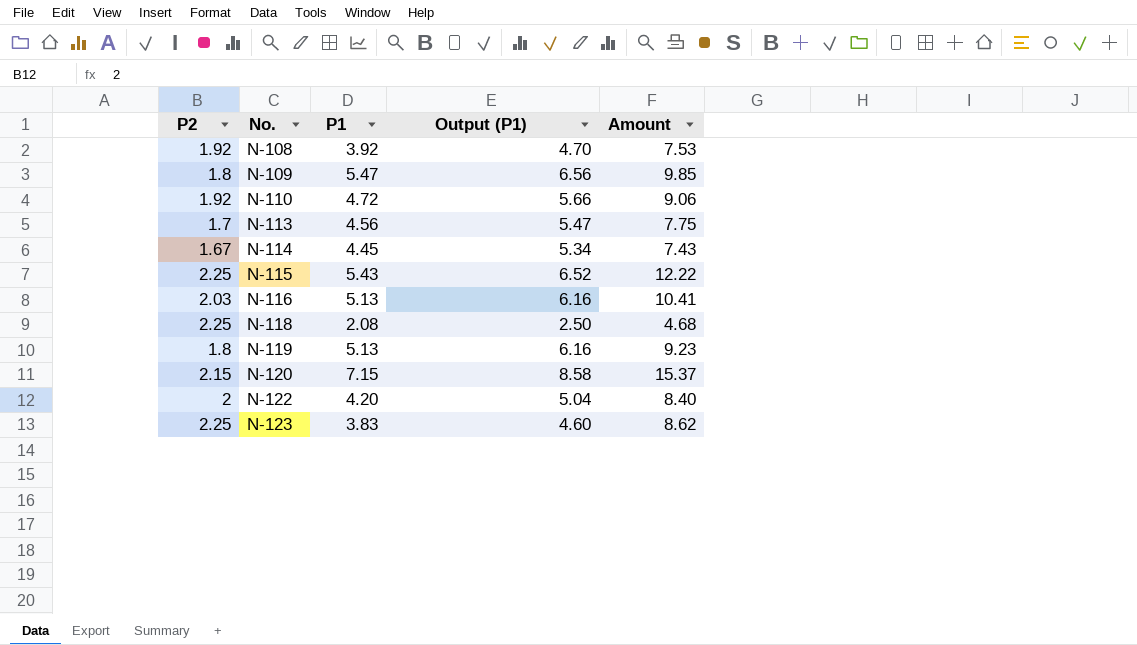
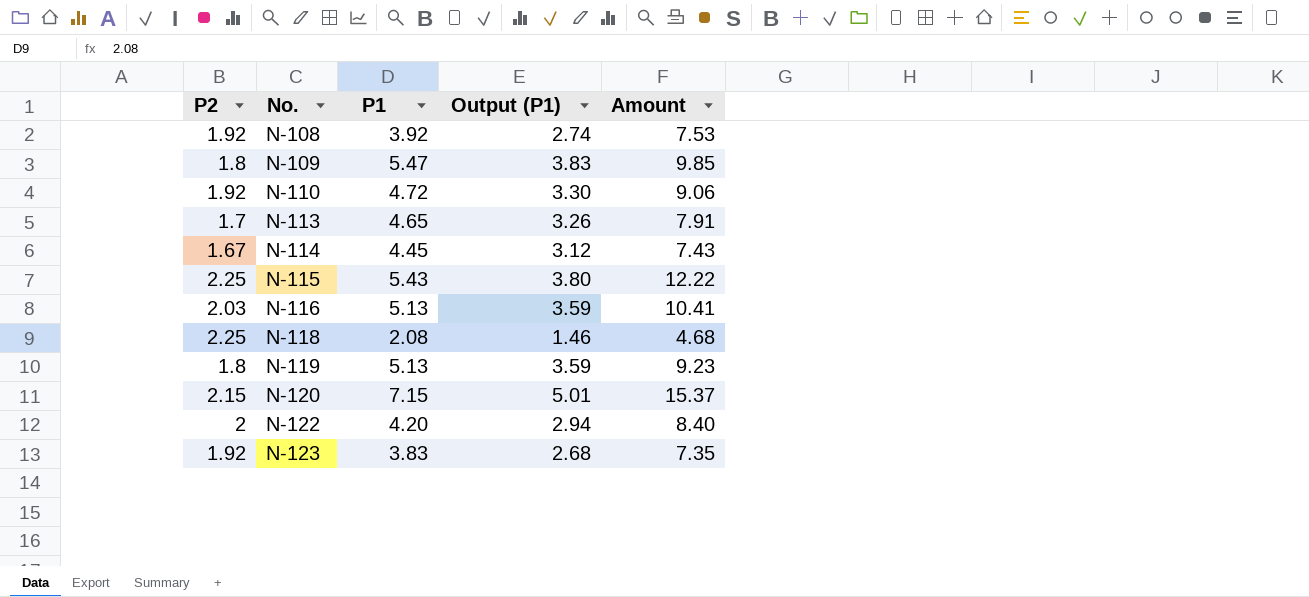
column Output (P1) | formula: [P1] * 1.2 -> [P1] * 0.7
N-113 | P1: 4.56 -> 4.65
N-113 | Amount: 7.75 -> 7.91
N-123 | P2: 2.25 -> 1.92
N-123 | Amount: 8.62 -> 7.35

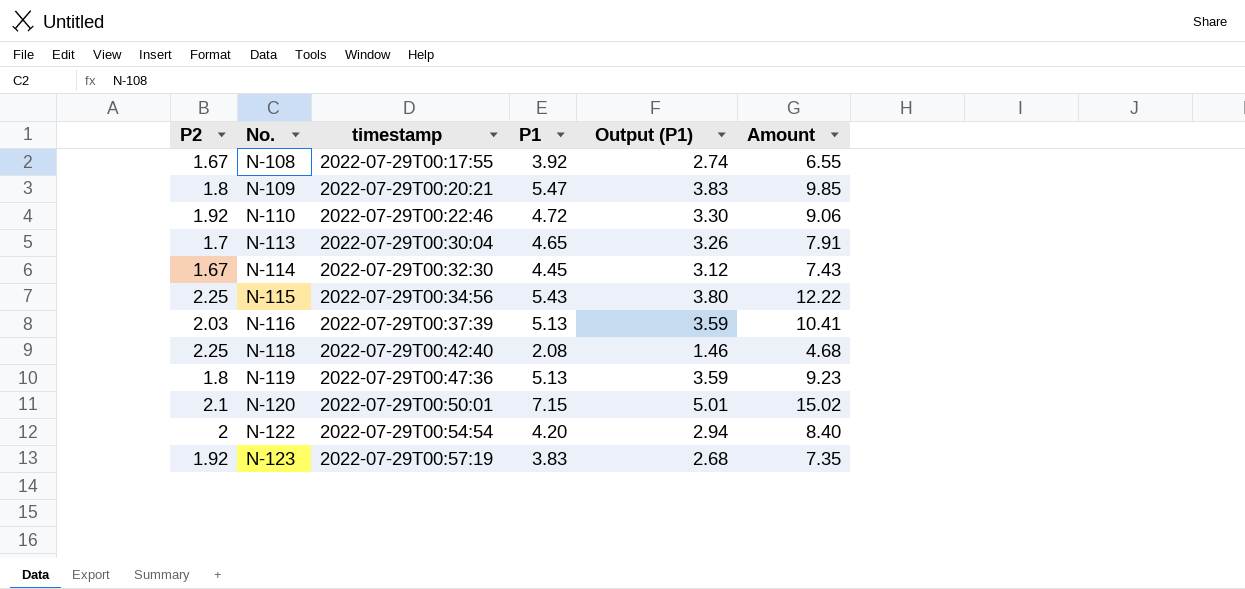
column timestamp | position: none -> 3
N-108 | P2: 1.92 -> 1.67
N-108 | Amount: 7.53 -> 6.55
N-120 | P2: 2.15 -> 2.1
N-120 | Amount: 15.37 -> 15.02

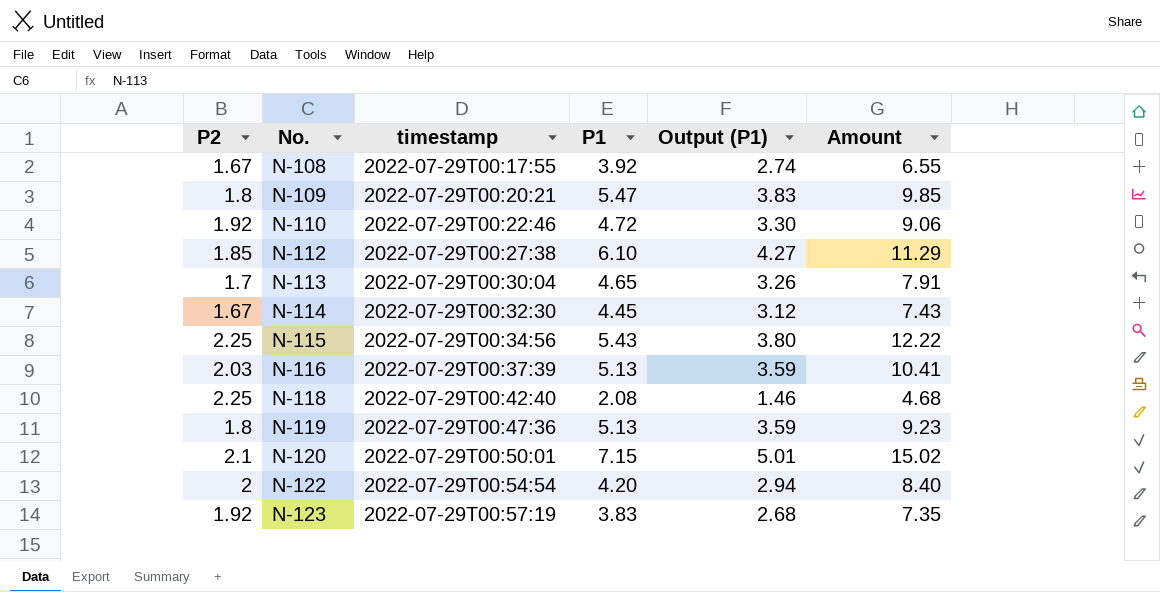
row N-112: none -> 1.85 | 2022-07-29T00:27:38 | 6.10 | 4.27 | 11.29

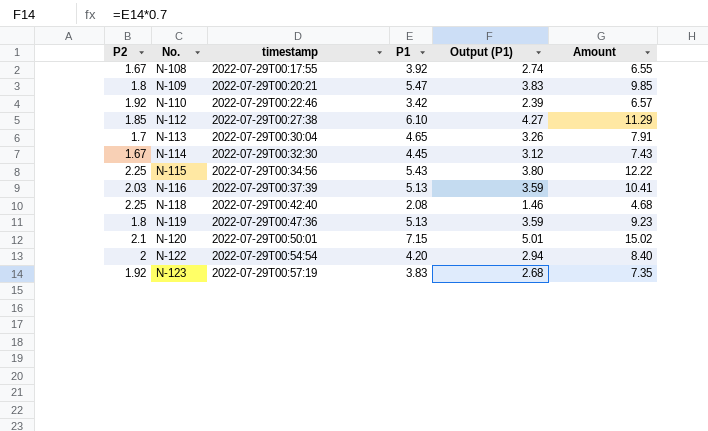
N-110 | P1: 4.72 -> 3.42
N-110 | Output (P1): 3.30 -> 2.39
N-110 | Amount: 9.06 -> 6.57

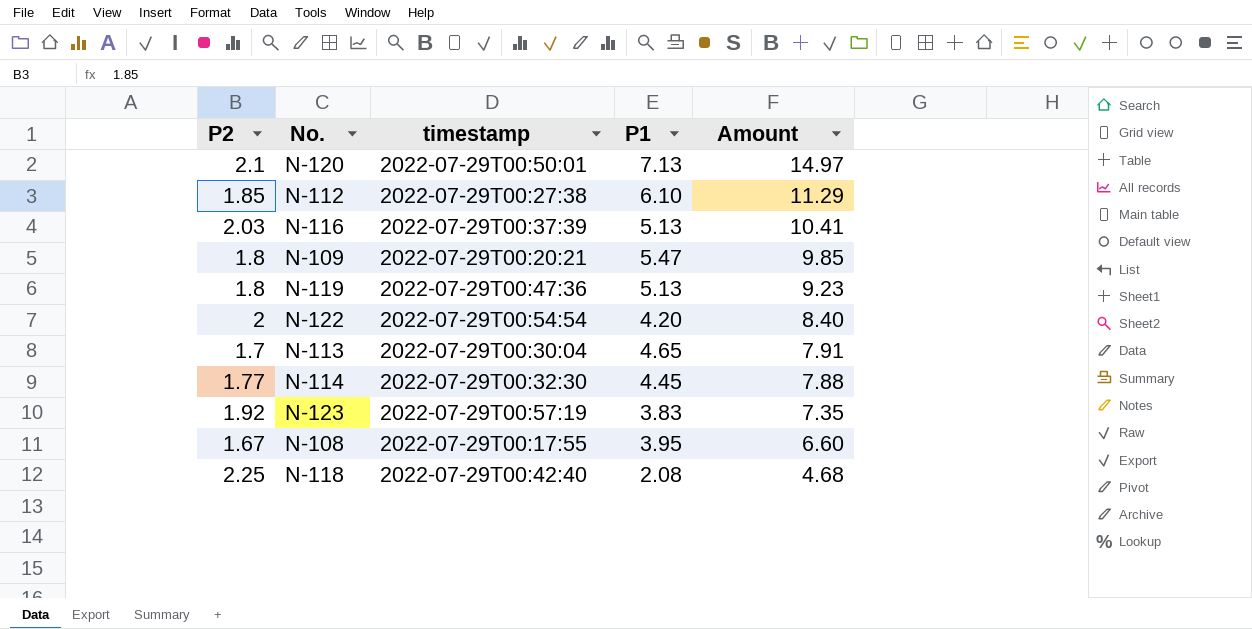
row order: No. ascending -> Amount descending
column Output (P1) | formula: [P1] * 0.7 -> none
row N-110: 1.92 | 2022-07-29T00:22:46 | 3.42 | 2.39 | 6.57 -> none
row N-115: 2.25 | 2022-07-29T00:34:56 | 5.43 | 3.80 | 12.22 -> none
N-120 | P1: 7.15 -> 7.13
N-120 | Amount: 15.02 -> 14.97
N-114 | P2: 1.67 -> 1.77
N-114 | Amount: 7.43 -> 7.88
N-108 | P1: 3.92 -> 3.95
N-108 | Amount: 6.55 -> 6.60

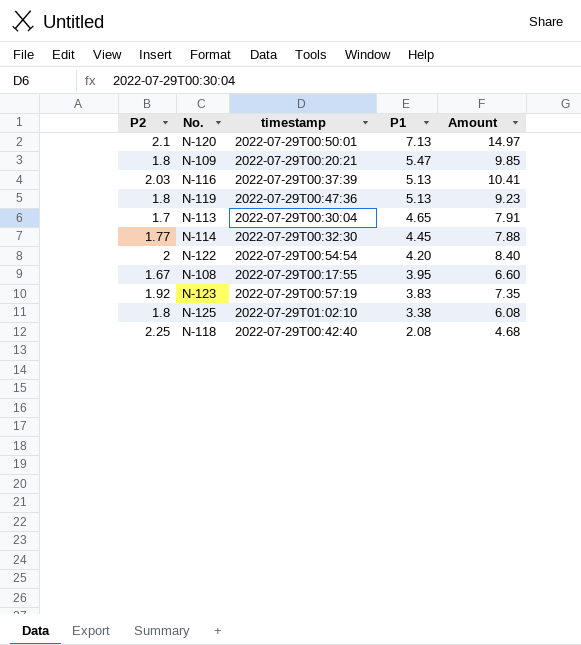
row order: Amount descending -> P1 descending
row N-112: 1.85 | 2022-07-29T00:27:38 | 6.10 | 11.29 -> none
row N-125: none -> 1.8 | 2022-07-29T01:02:10 | 3.38 | 6.08

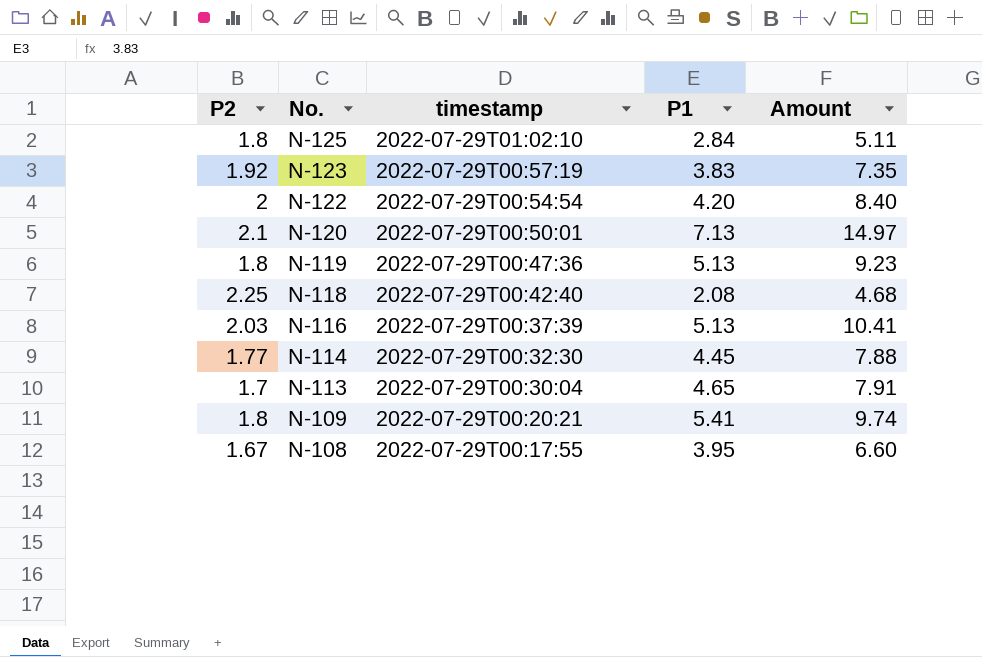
row order: P1 descending -> No. descending
N-125 | P1: 3.38 -> 2.84
N-125 | Amount: 6.08 -> 5.11
N-109 | P1: 5.47 -> 5.41
N-109 | Amount: 9.85 -> 9.74

